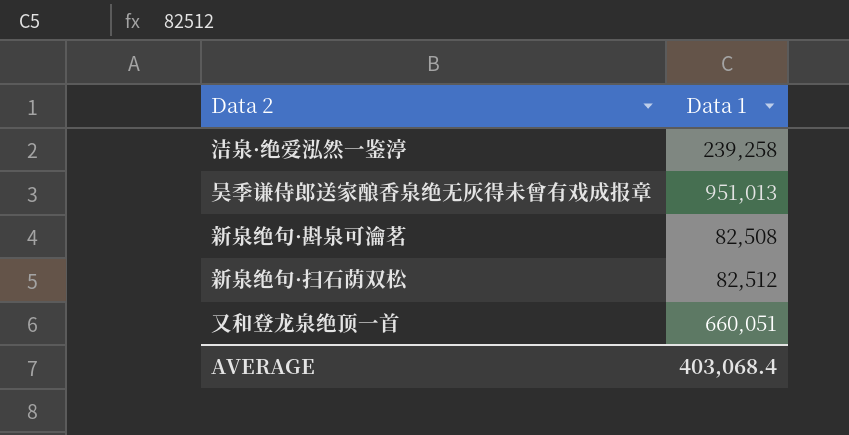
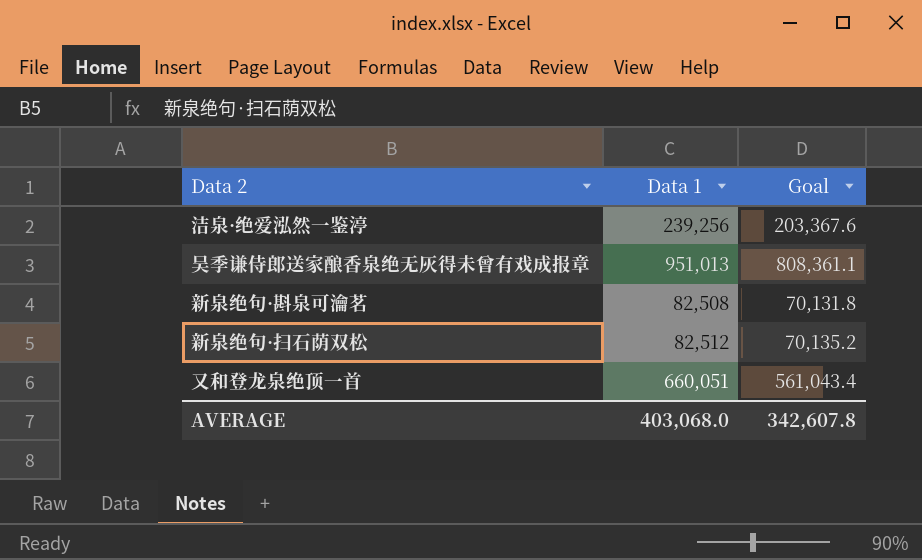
column Goal | formula: none -> [Data 1] * 0.85
洁泉·绝爱泓然一鉴渟 | Data 1: 239,258 -> 239,256
AVERAGE | Data 1: 403,068.4 -> 403,068.0

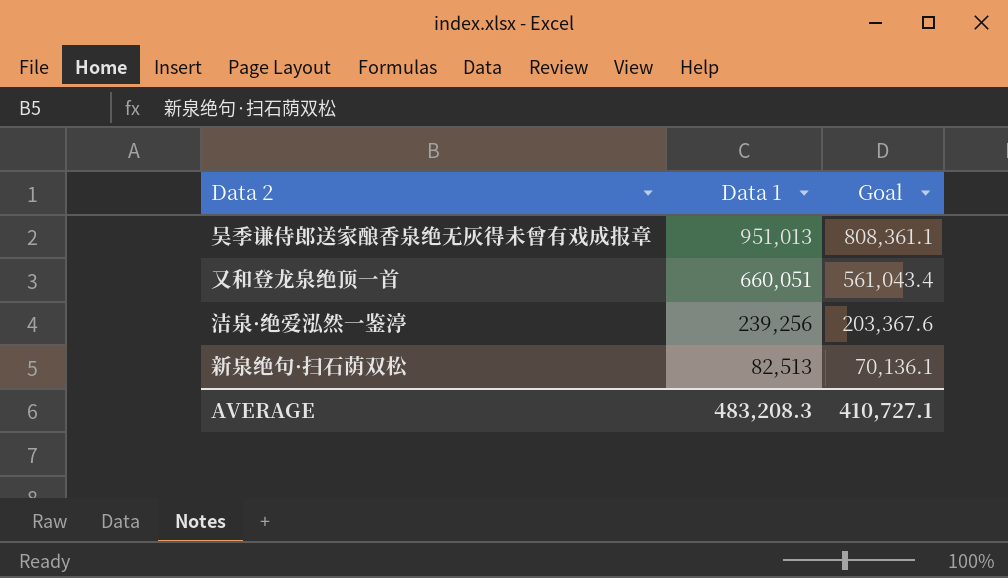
row order: none -> Data 1 descending
row 新泉绝句·斟泉可瀹茗: 82,508 | 70,131.8 -> none
新泉绝句·扫石荫双松 | Data 1: 82,512 -> 82,513
新泉绝句·扫石荫双松 | Goal: 70,135.2 -> 70,136.1
AVERAGE | Data 1: 403,068.0 -> 483,208.3
AVERAGE | Goal: 342,607.8 -> 410,727.1

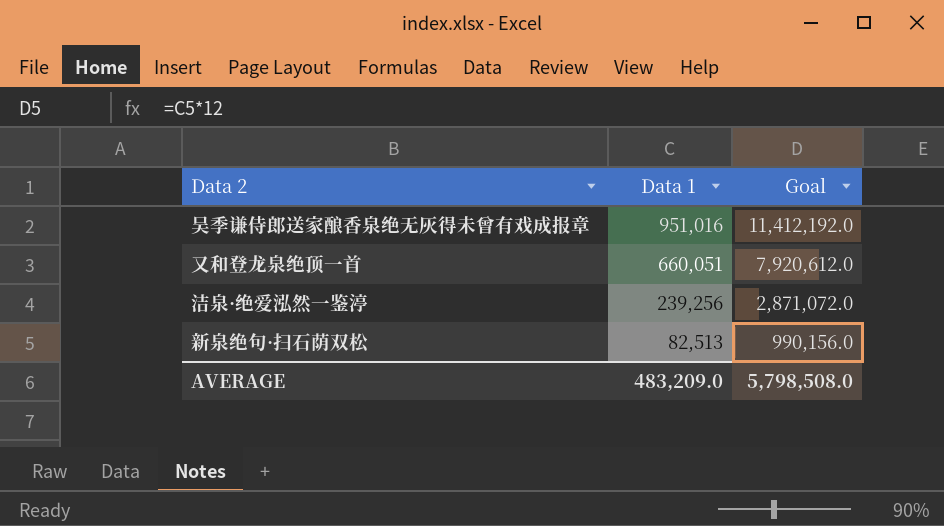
column Goal | formula: [Data 1] * 0.85 -> [Data 1] * 12
吴季谦侍郎送家酿香泉绝无灰得未曾有戏成报章 | Data 1: 951,013 -> 951,016
AVERAGE | Data 1: 483,208.3 -> 483,209.0
AVERAGE | Goal: 410,727.1 -> 5,798,508.0

